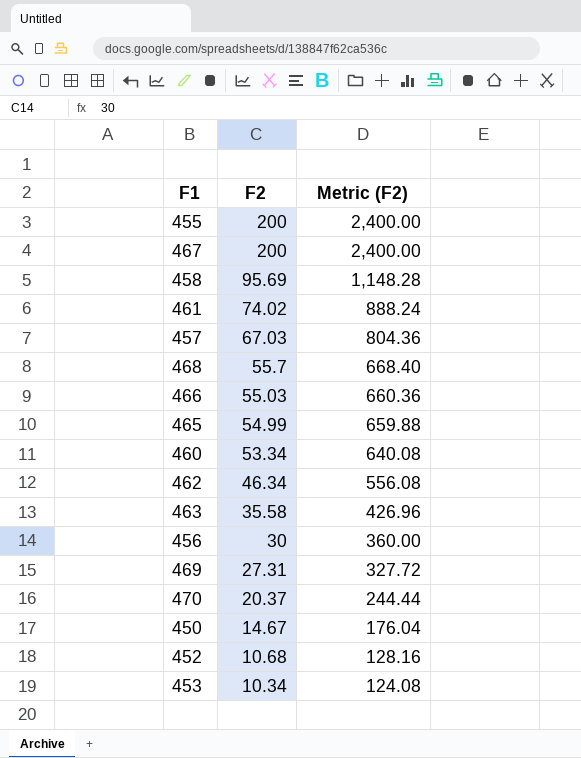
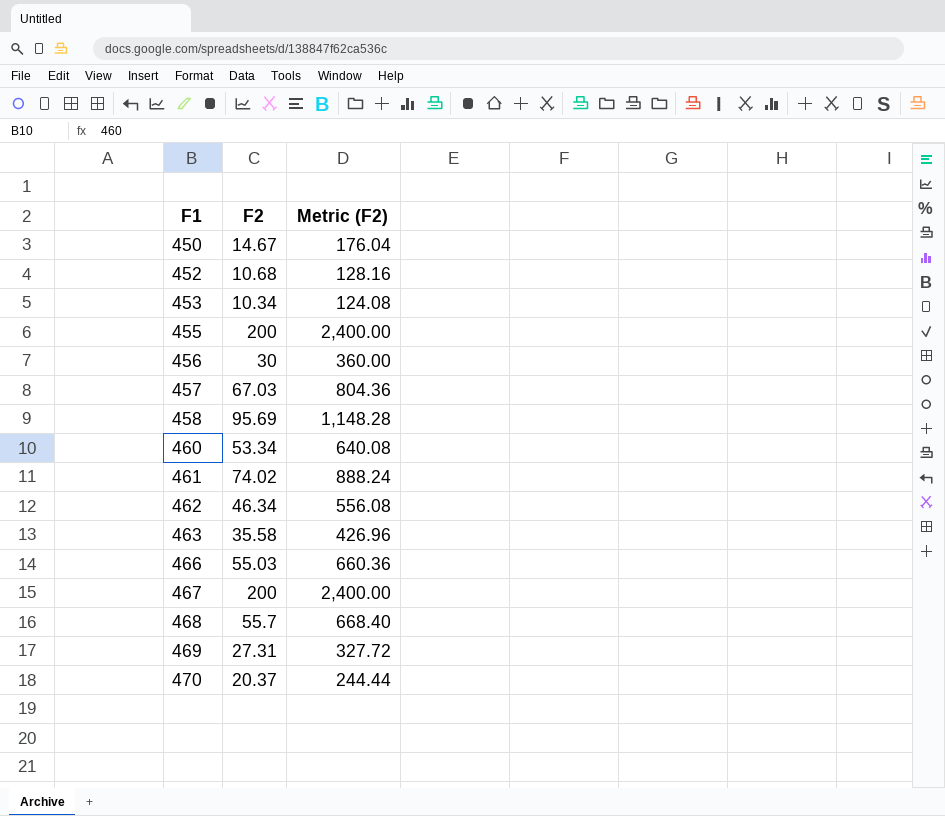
row order: F2 descending -> F1 ascending
row 465: 54.99 | 659.88 -> none

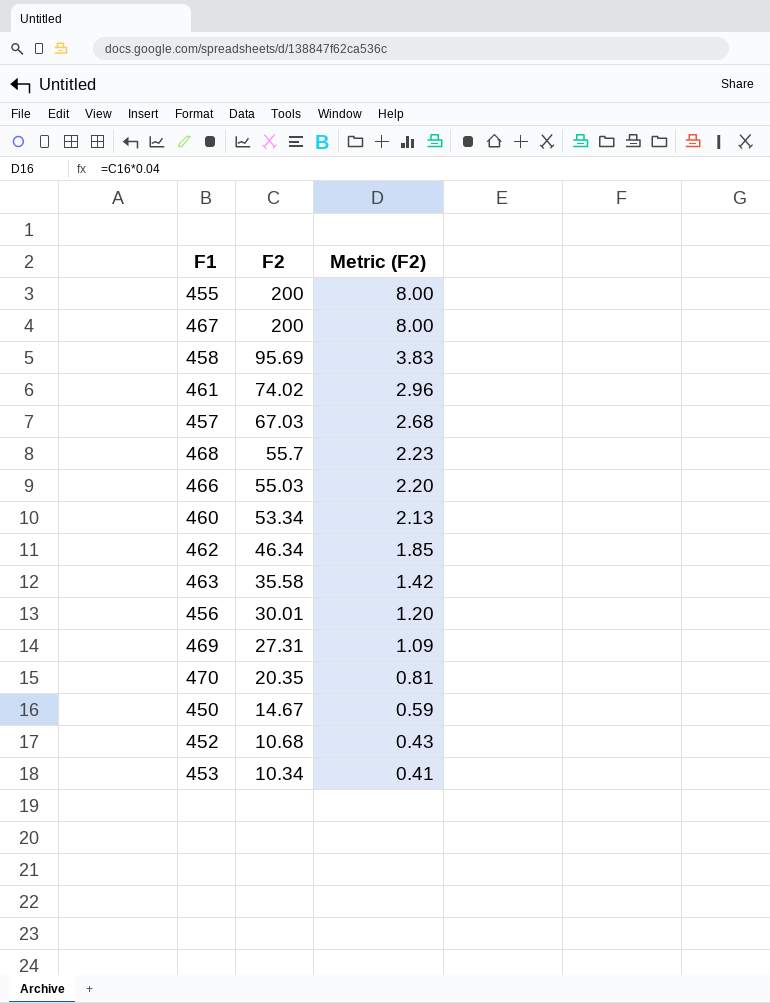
row order: F1 ascending -> F2 descending
column Metric (F2) | formula: [F2] * 12 -> [F2] * 0.04
456 | F2: 30 -> 30.01
470 | F2: 20.37 -> 20.35

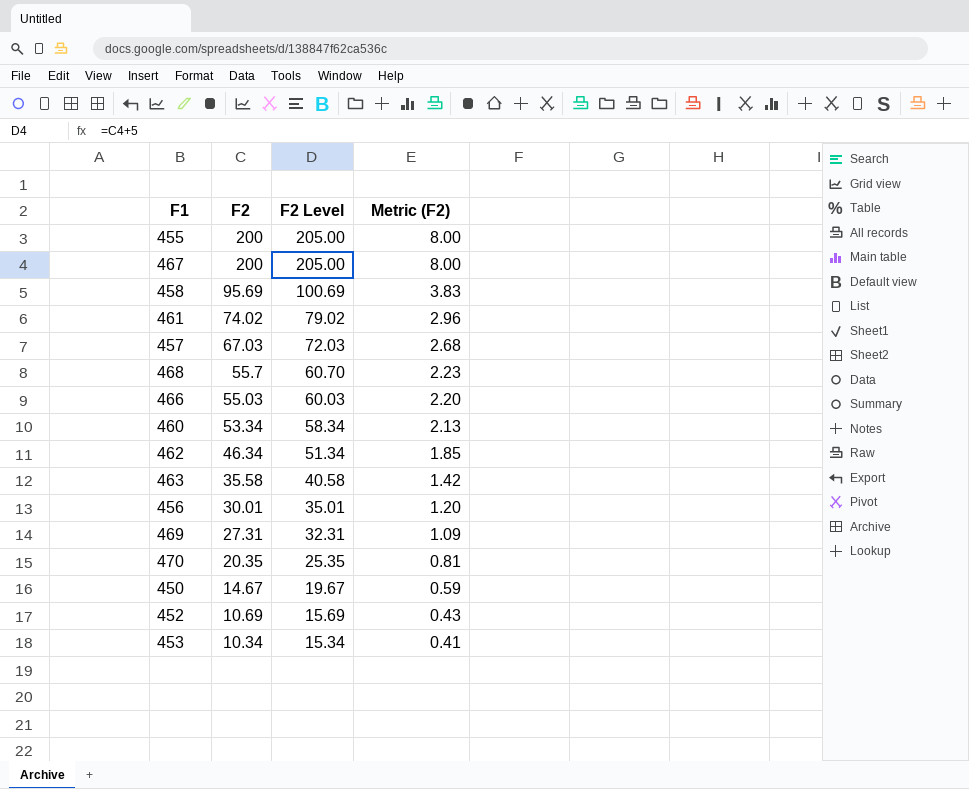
column F2 Level | formula: none -> [F2] + 5
452 | F2: 10.68 -> 10.69

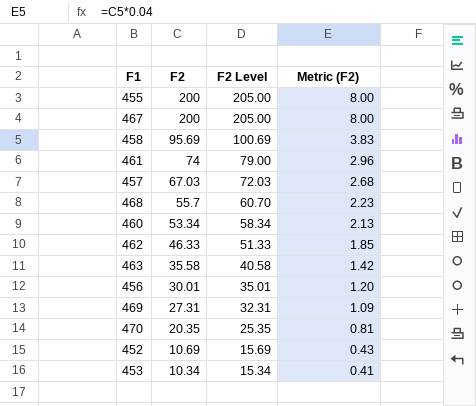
row 466: 55.03 | 60.03 | 2.20 -> none
row 450: 14.67 | 19.67 | 0.59 -> none
461 | F2: 74.02 -> 74
461 | F2 Level: 79.02 -> 79.00
462 | F2: 46.34 -> 46.33
462 | F2 Level: 51.34 -> 51.33

